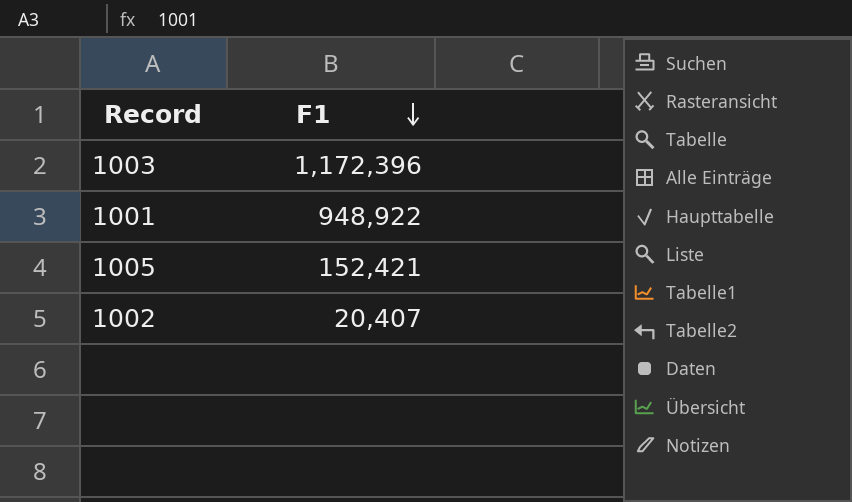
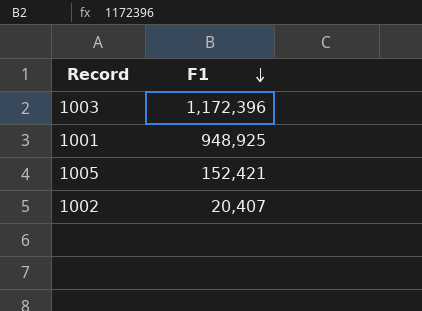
1001 | F1: 948,922 -> 948,925

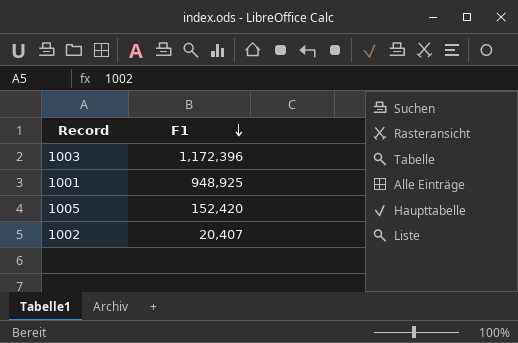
1005 | F1: 152,421 -> 152,420

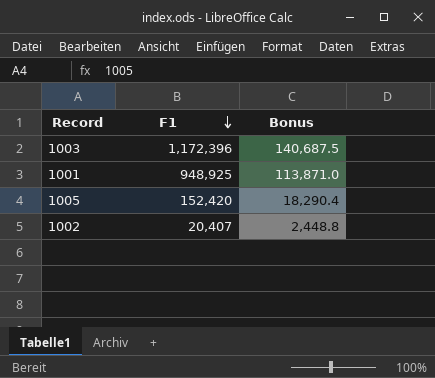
column Bonus | formula: none -> [F1] * 0.12

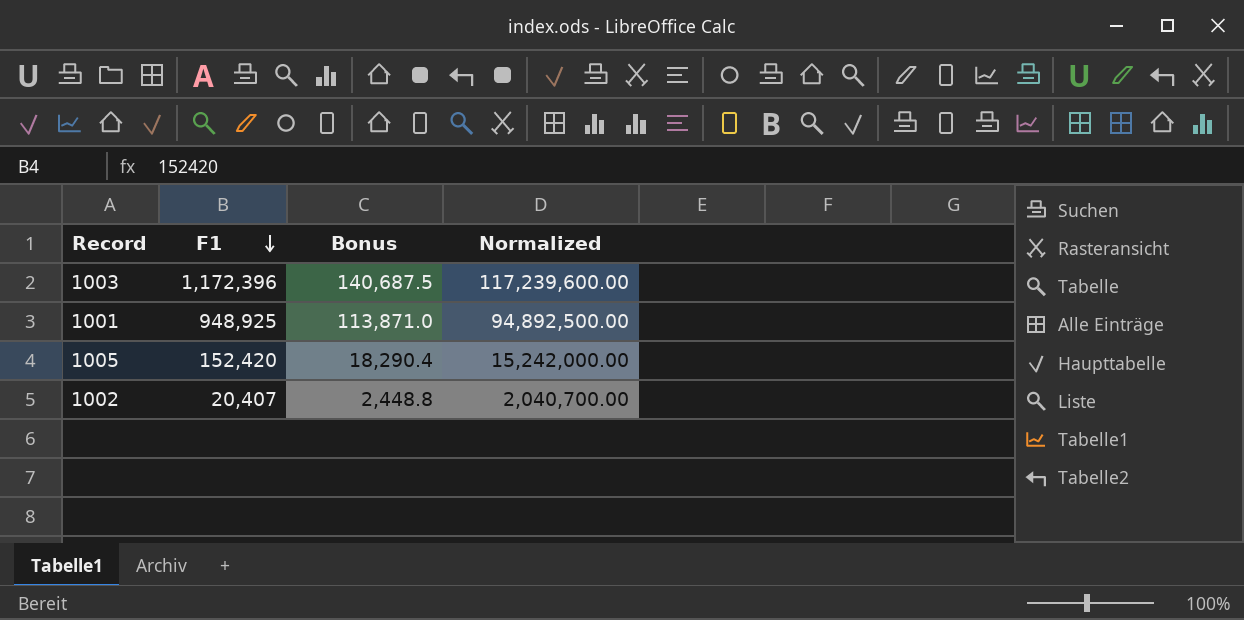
column Normalized | formula: none -> [F1] * 100

